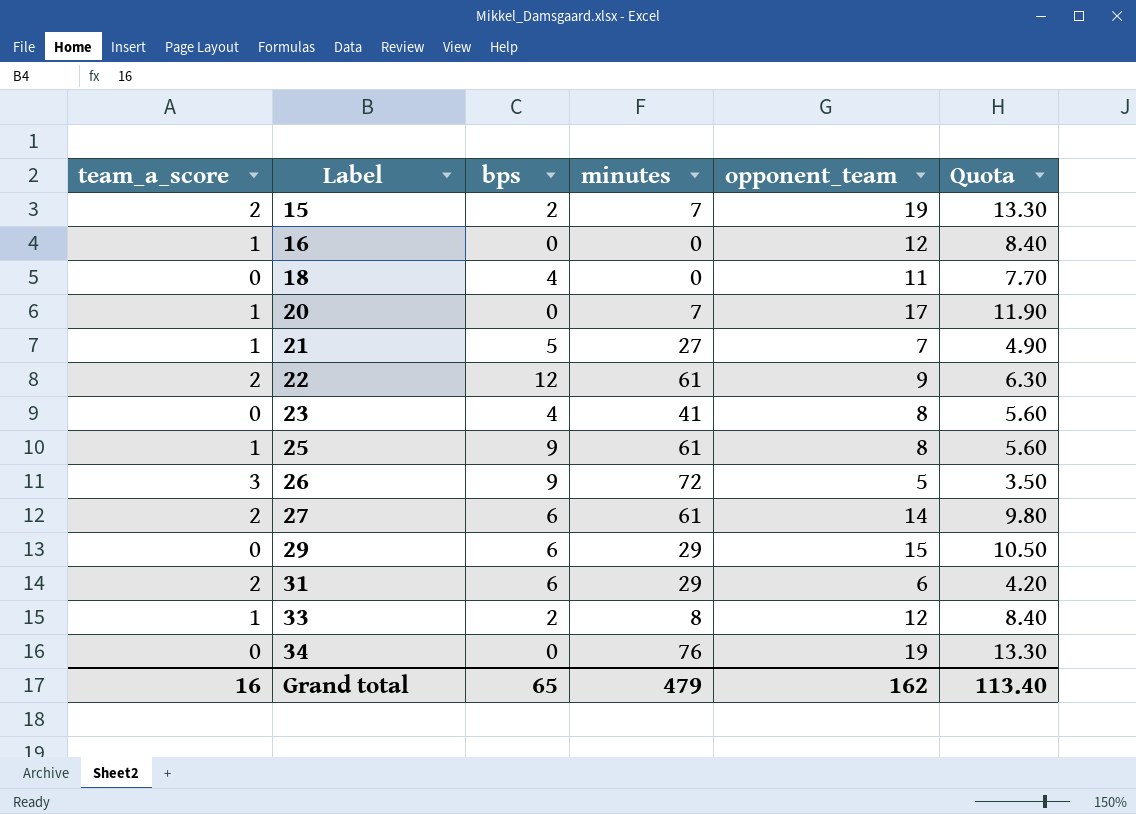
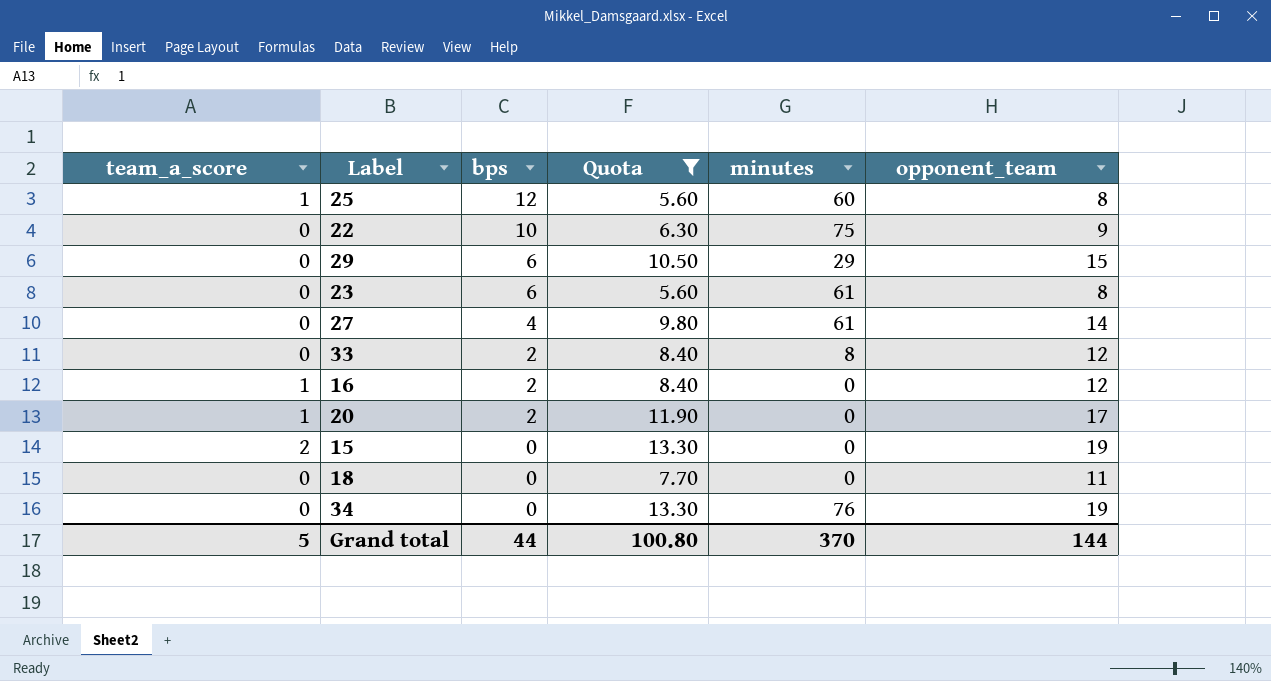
filter: none -> Quota >= 5.60
row order: Label ascending -> bps descending
column Quota | position: 6 -> 4
25 | bps: 9 -> 12
25 | minutes: 61 -> 60
22 | team_a_score: 2 -> 0
22 | bps: 12 -> 10
22 | minutes: 61 -> 75
23 | bps: 4 -> 6
23 | minutes: 41 -> 61
27 | team_a_score: 2 -> 0
27 | bps: 6 -> 4
33 | team_a_score: 1 -> 0
16 | bps: 0 -> 2
20 | bps: 0 -> 2
20 | minutes: 7 -> 0
15 | bps: 2 -> 0
15 | minutes: 7 -> 0
18 | bps: 4 -> 0
Grand total | team_a_score: 16 -> 5
Grand total | bps: 65 -> 44
Grand total | Quota: 113.40 -> 100.80
Grand total | minutes: 479 -> 370
Grand total | opponent_team: 162 -> 144

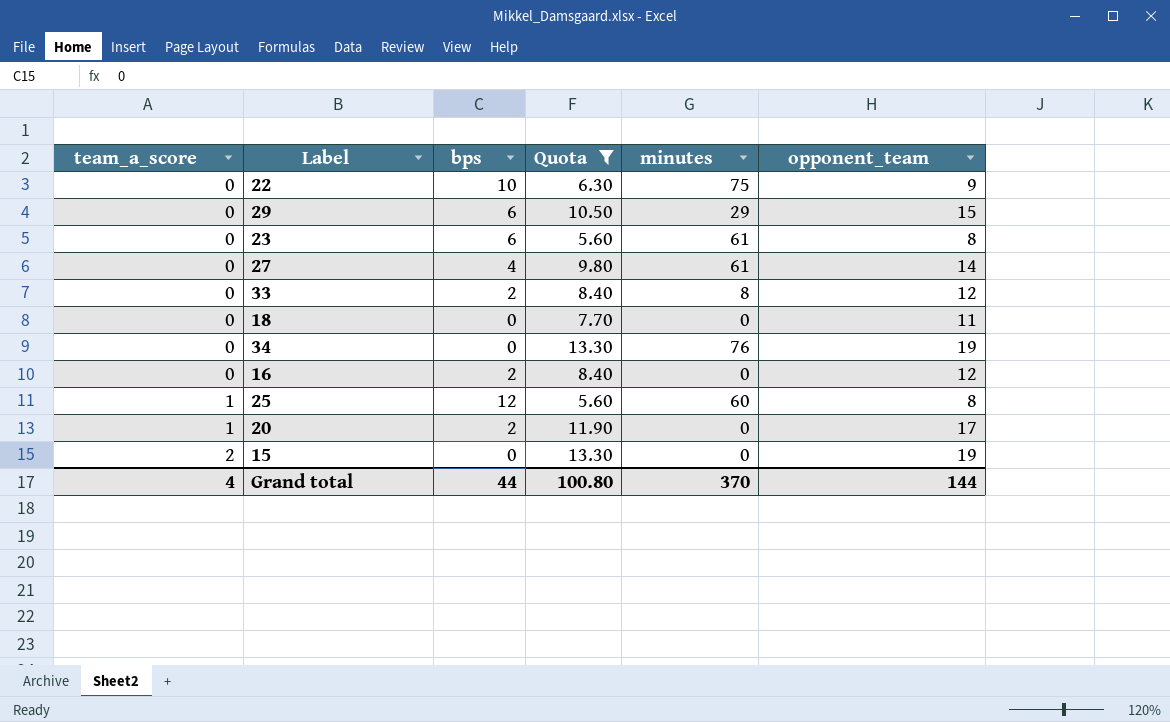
row order: bps descending -> team_a_score ascending
16 | team_a_score: 1 -> 0
Grand total | team_a_score: 5 -> 4

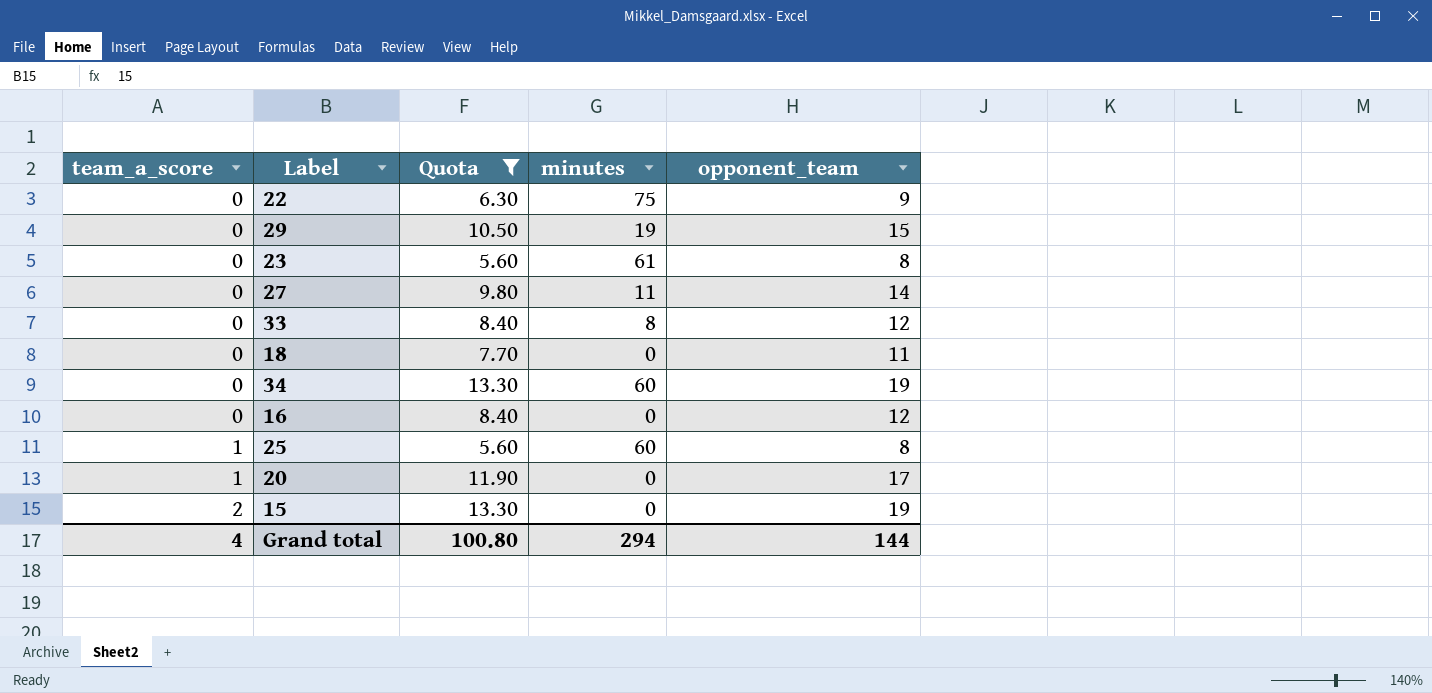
column bps | position: 3 -> none
29 | minutes: 29 -> 19
27 | minutes: 61 -> 11
34 | minutes: 76 -> 60
Grand total | minutes: 370 -> 294

